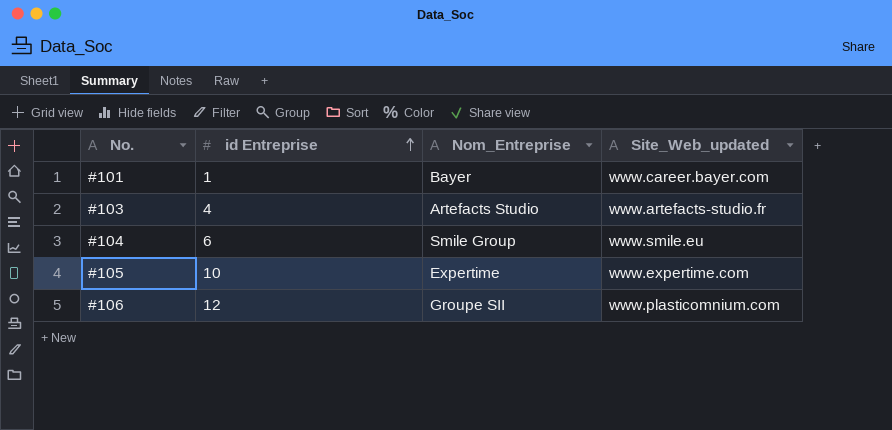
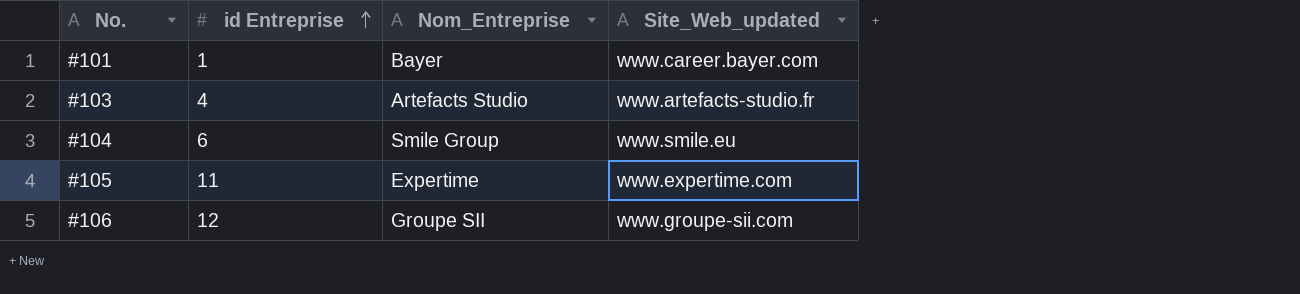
#105 | id Entreprise: 10 -> 11
#106 | Site_Web_updated: www.plasticomnium.com -> www.groupe-sii.com

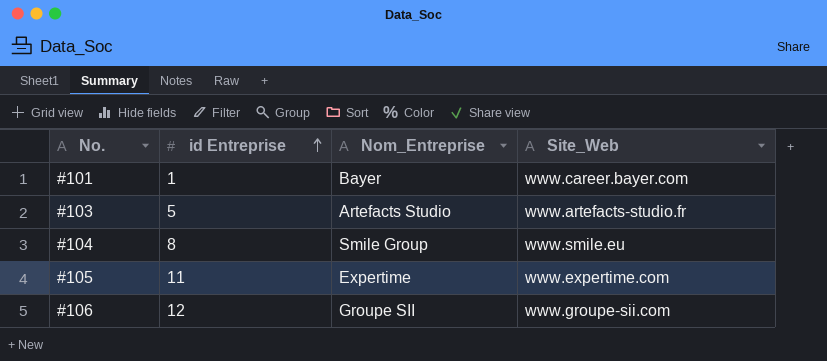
column name: Site_Web_updated -> Site_Web
#103 | id Entreprise: 4 -> 5
#104 | id Entreprise: 6 -> 8

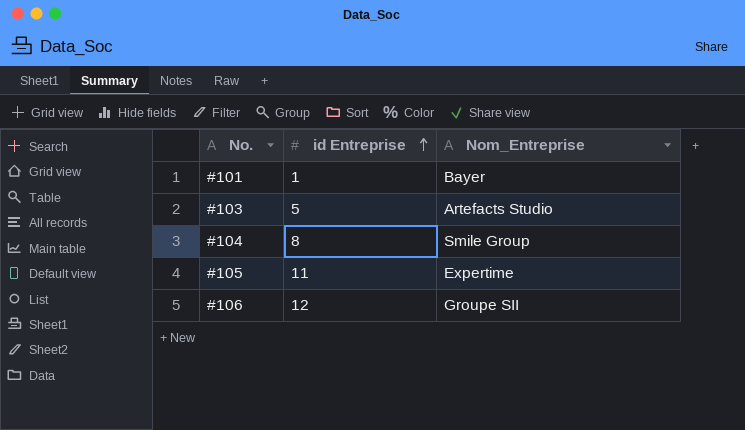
column Site_Web | position: 4 -> none

